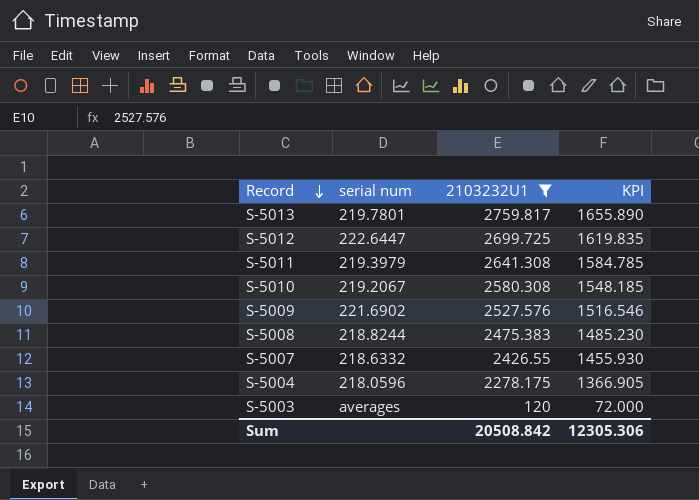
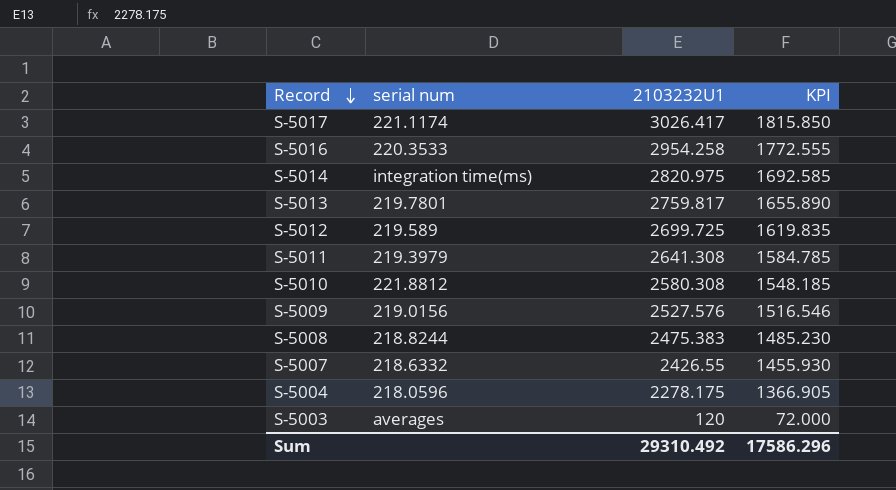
filter: 2103232U1 <= 2759.817 -> none
S-5012 | serial num: 222.6447 -> 219.589
S-5010 | serial num: 219.2067 -> 221.8812
S-5009 | serial num: 221.6902 -> 219.0156
Sum | 2103232U1: 20508.842 -> 29310.492
Sum | KPI: 12305.306 -> 17586.296

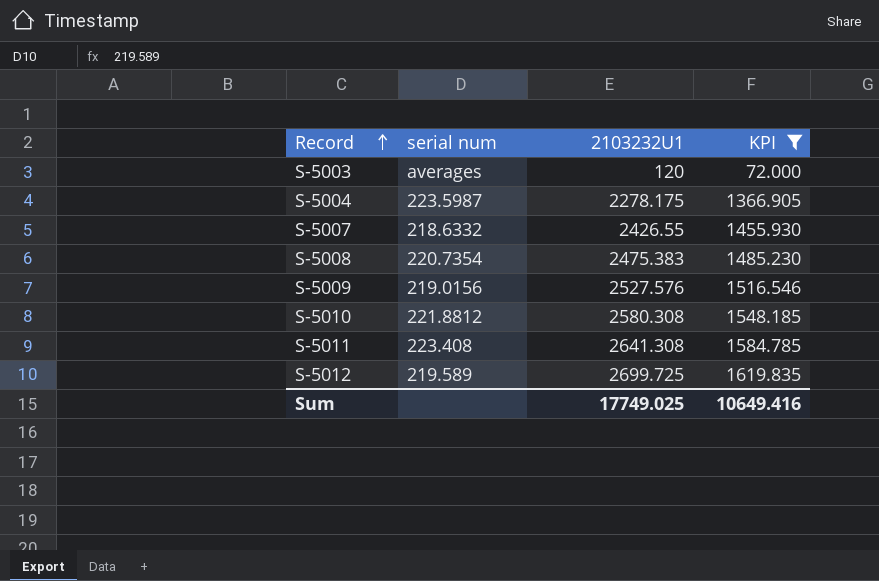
filter: none -> KPI <= 1619.835
row order: Record descending -> Record ascending
S-5004 | serial num: 218.0596 -> 223.5987
S-5008 | serial num: 218.8244 -> 220.7354
S-5011 | serial num: 219.3979 -> 223.408
Sum | 2103232U1: 29310.492 -> 17749.025
Sum | KPI: 17586.296 -> 10649.416

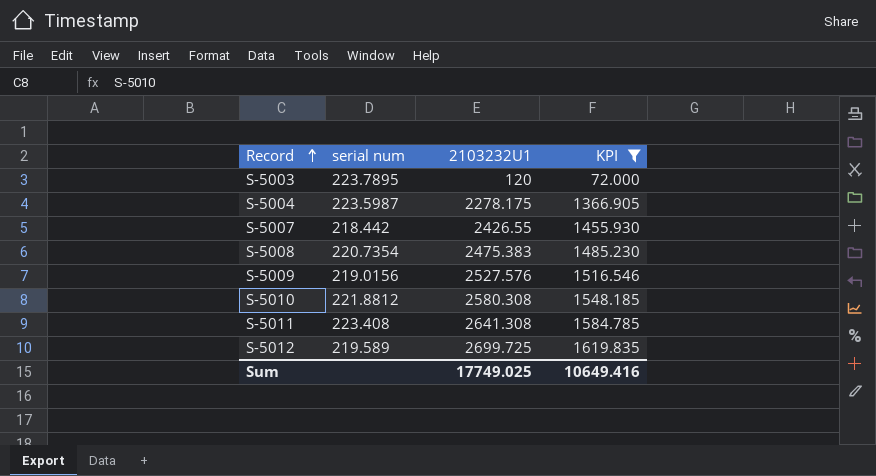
S-5003 | serial num: averages -> 223.7895
S-5007 | serial num: 218.6332 -> 218.442

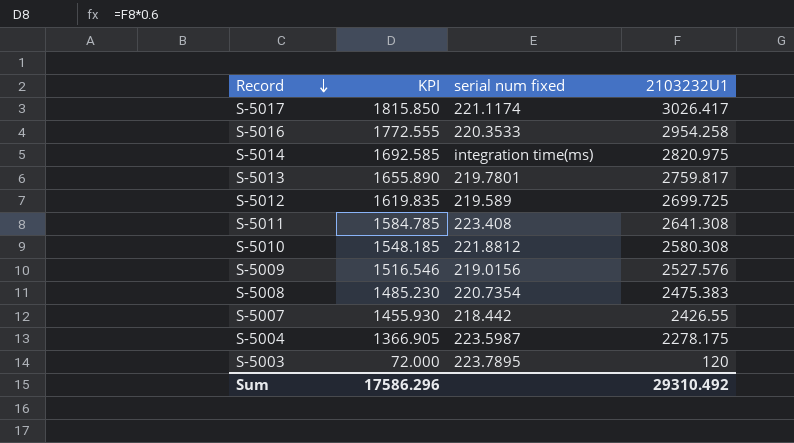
filter: KPI <= 1619.835 -> none
row order: Record ascending -> Record descending
column KPI | position: 4 -> 2
column name: serial num -> serial num fixed
Sum | KPI: 10649.416 -> 17586.296
Sum | 2103232U1: 17749.025 -> 29310.492

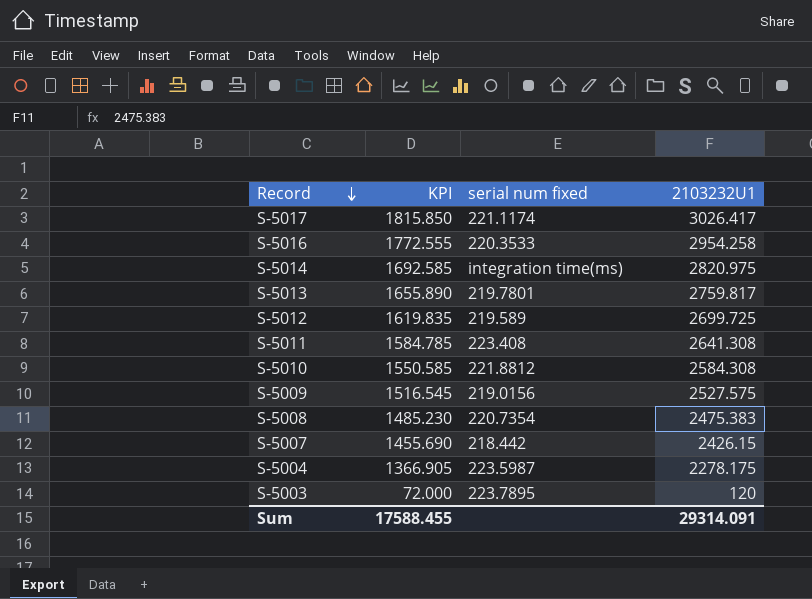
S-5010 | KPI: 1548.185 -> 1550.585
S-5010 | 2103232U1: 2580.308 -> 2584.308
S-5009 | KPI: 1516.546 -> 1516.545
S-5009 | 2103232U1: 2527.576 -> 2527.575
S-5007 | KPI: 1455.930 -> 1455.690
S-5007 | 2103232U1: 2426.55 -> 2426.15
Sum | KPI: 17586.296 -> 17588.455
Sum | 2103232U1: 29310.492 -> 29314.091

